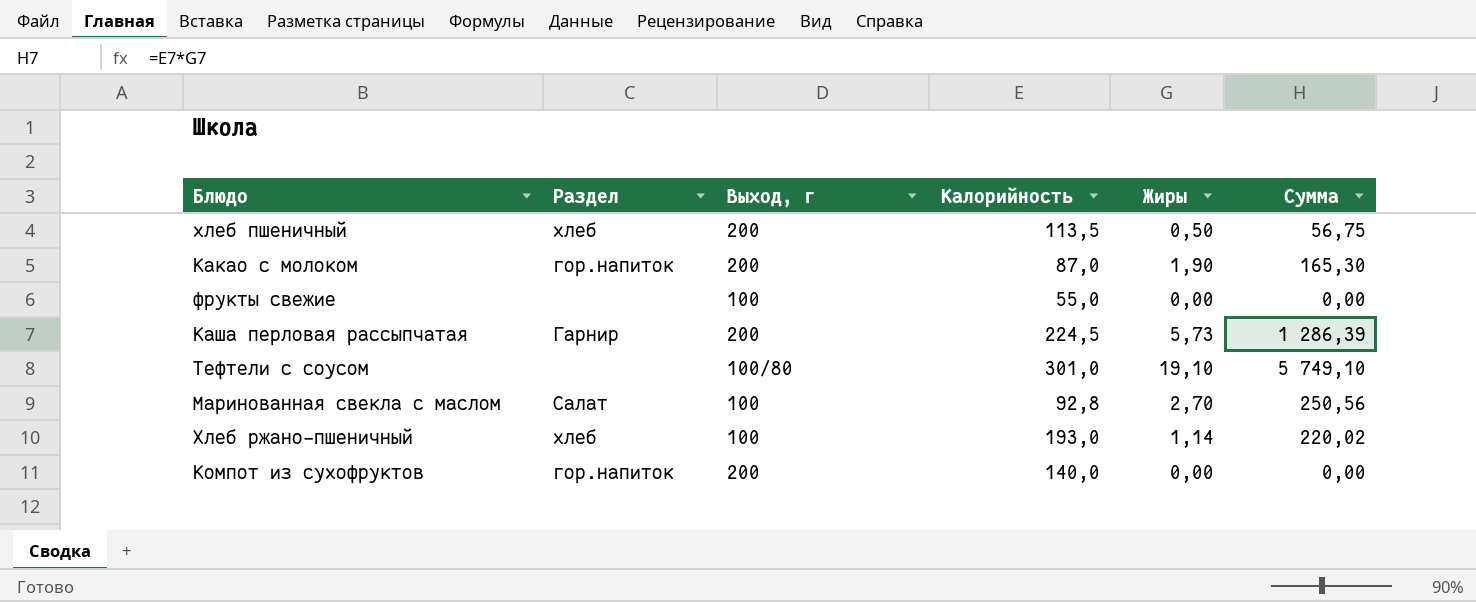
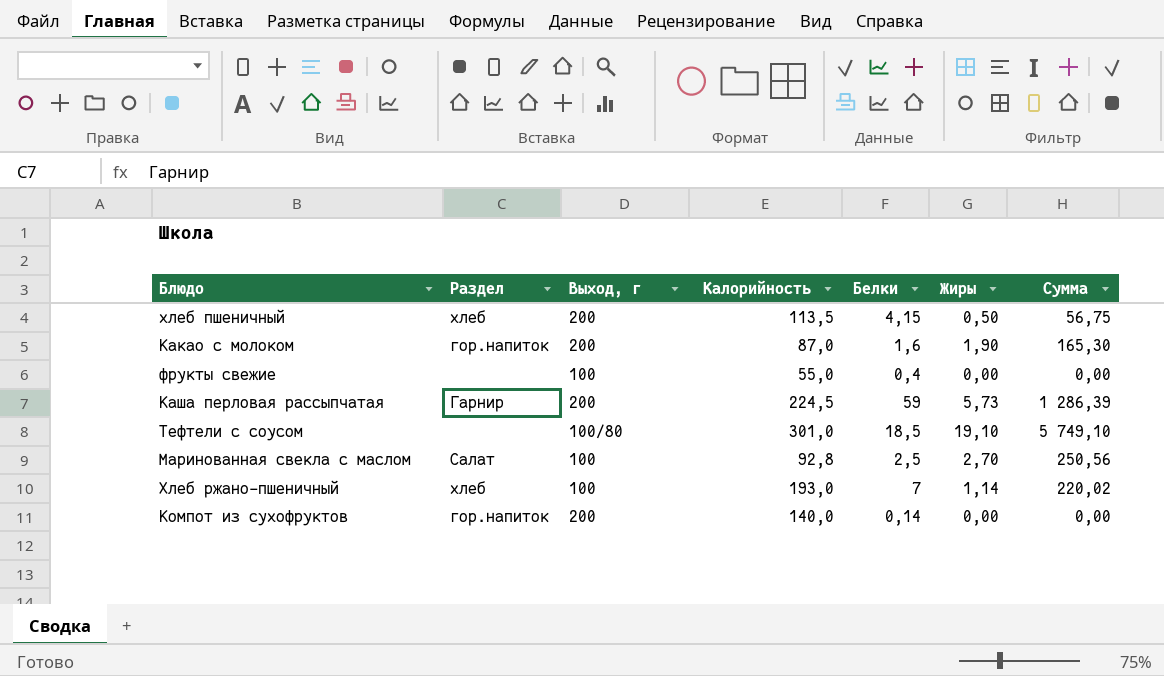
column Белки | position: none -> 5

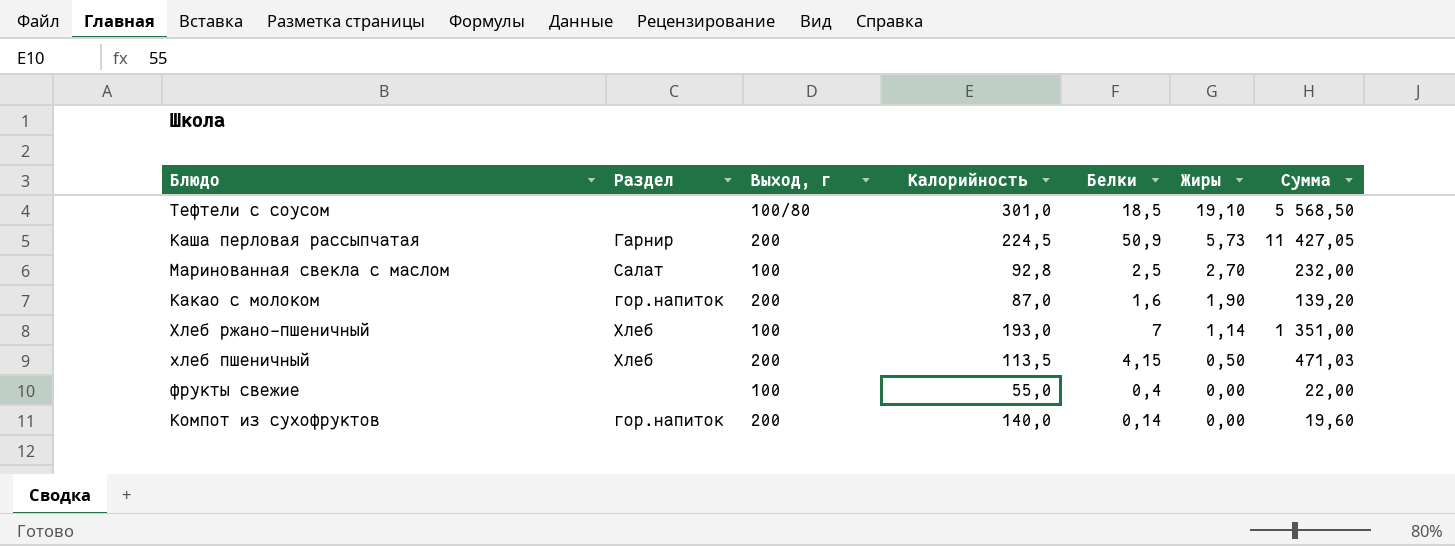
row order: none -> Жиры descending
column Сумма | formula: [Калорийность] * [Жиры] -> [Калорийность] * [Белки]
Каша перловая рассыпчатая | Белки: 59 -> 50,9
Хлеб ржано-пшеничный | Раздел: хлеб -> Хлеб
хлеб пшеничный | Раздел: хлеб -> Хлеб

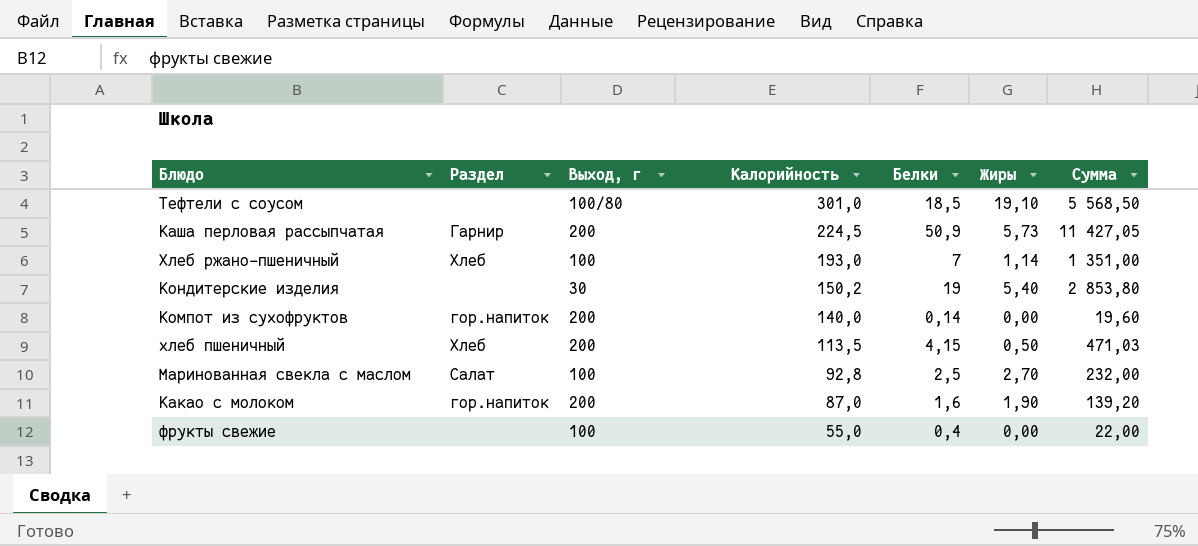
row order: Жиры descending -> Калорийность descending
row Кондитерские изделия: none -> none | 30 | 150,2 | 19 | 5,40 | 2 853,80

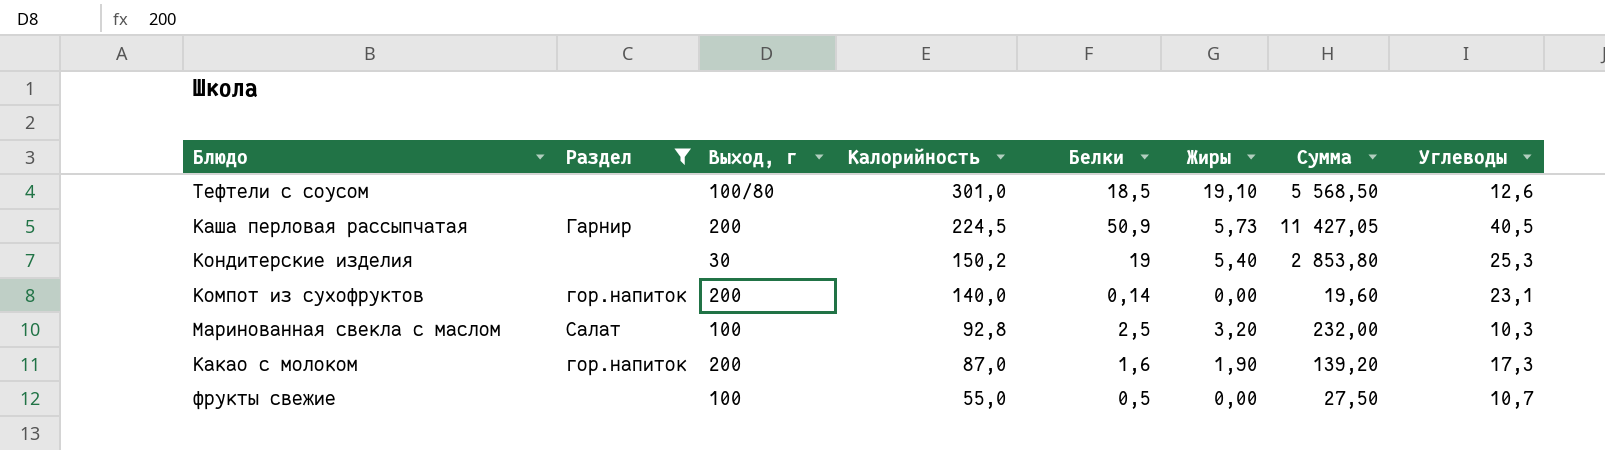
filter: none -> Раздел != Хлеб
column Углеводы | position: none -> 8
Маринованная свекла с маслом | Жиры: 2,70 -> 3,20
фрукты свежие | Белки: 0,4 -> 0,5
фрукты свежие | Сумма: 22,00 -> 27,50

